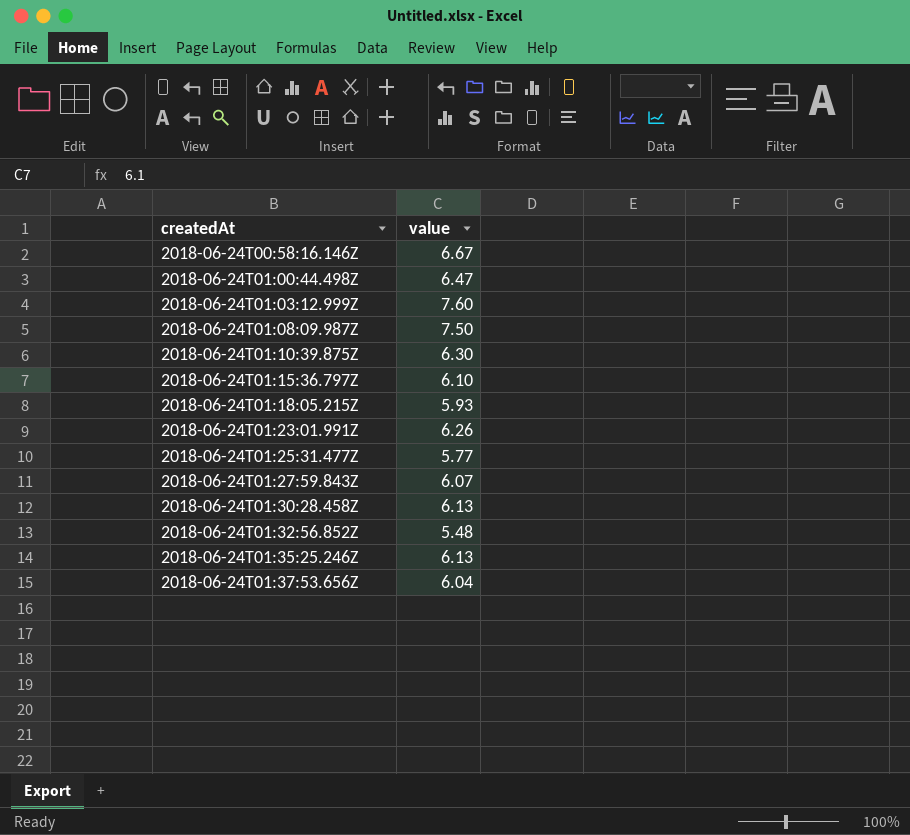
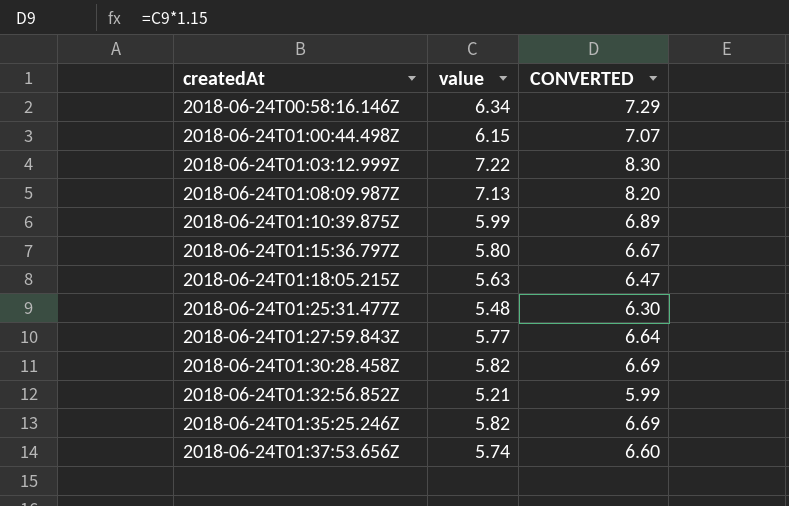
column CONVERTED | formula: none -> [value] * 1.15
row 2018-06-24T01:23:01.991Z: 6.26 -> none
2018-06-24T00:58:16.146Z | value: 6.67 -> 6.34
2018-06-24T01:00:44.498Z | value: 6.47 -> 6.15
2018-06-24T01:03:12.999Z | value: 7.60 -> 7.22
2018-06-24T01:08:09.987Z | value: 7.50 -> 7.13
2018-06-24T01:10:39.875Z | value: 6.30 -> 5.99
2018-06-24T01:15:36.797Z | value: 6.10 -> 5.80
2018-06-24T01:18:05.215Z | value: 5.93 -> 5.63
2018-06-24T01:25:31.477Z | value: 5.77 -> 5.48
2018-06-24T01:27:59.843Z | value: 6.07 -> 5.77
2018-06-24T01:30:28.458Z | value: 6.13 -> 5.82
2018-06-24T01:32:56.852Z | value: 5.48 -> 5.21
2018-06-24T01:35:25.246Z | value: 6.13 -> 5.82
2018-06-24T01:37:53.656Z | value: 6.04 -> 5.74

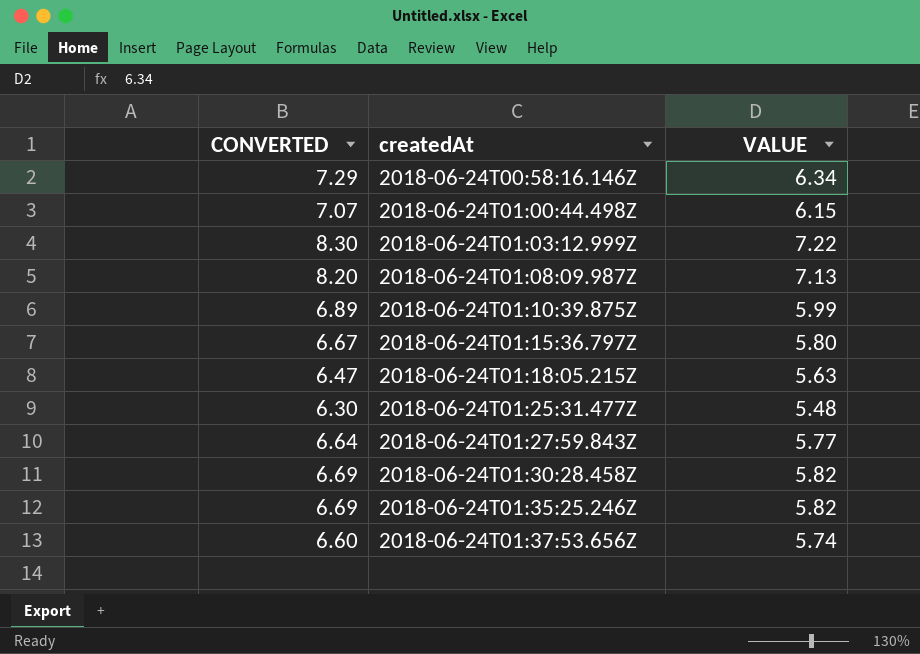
column CONVERTED | position: 3 -> 1
column name: value -> VALUE
row 2018-06-24T01:32:56.852Z: 5.21 | 5.99 -> none

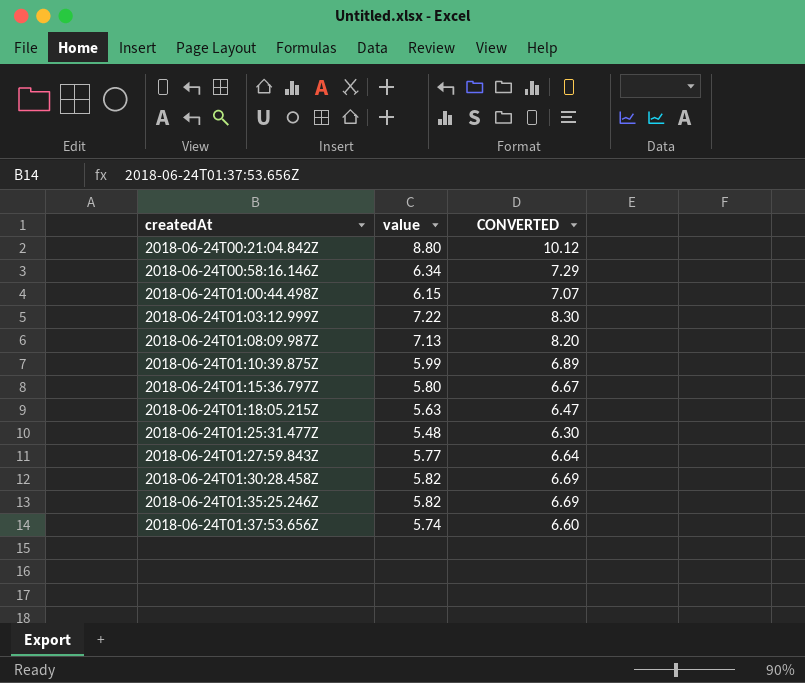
column name: VALUE -> value
column CONVERTED | position: 1 -> 3
row 2018-06-24T00:21:04.842Z: none -> 8.80 | 10.12

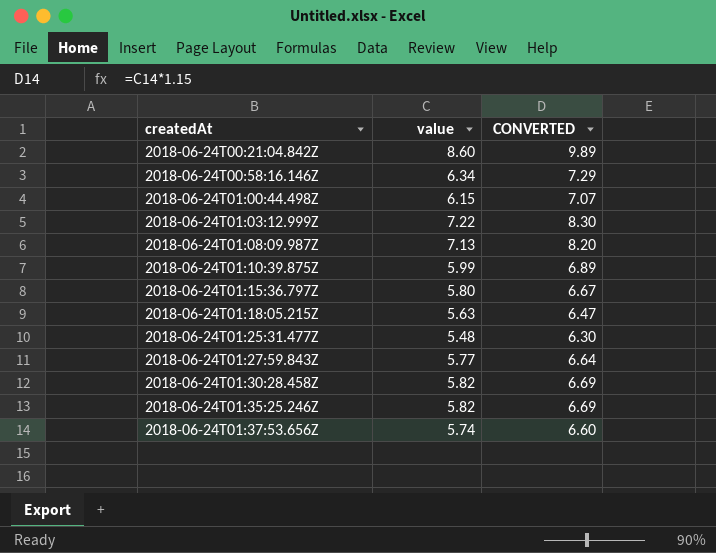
2018-06-24T00:21:04.842Z | value: 8.80 -> 8.60
2018-06-24T00:21:04.842Z | CONVERTED: 10.12 -> 9.89

